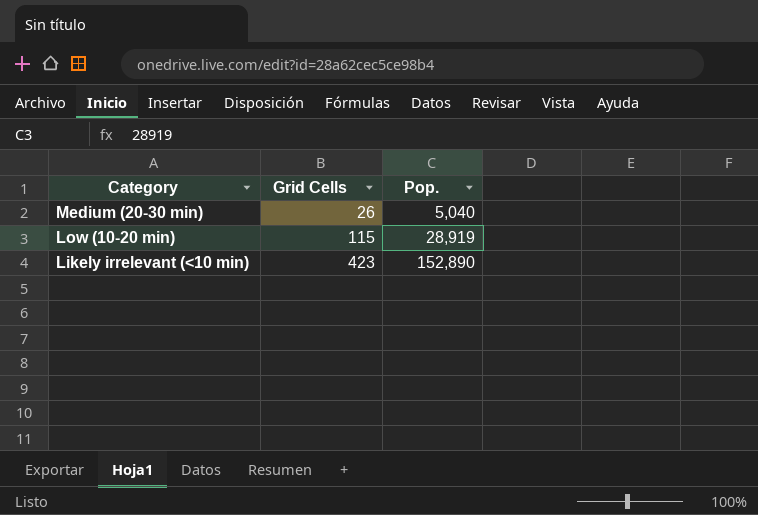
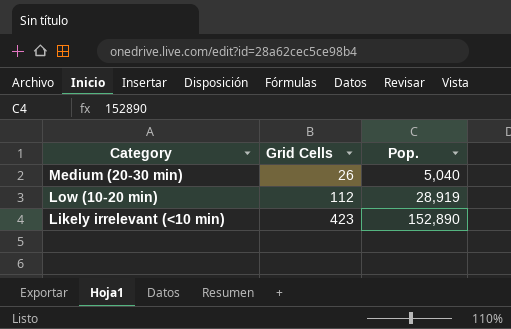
Low (10-20 min) | Grid Cells: 115 -> 112

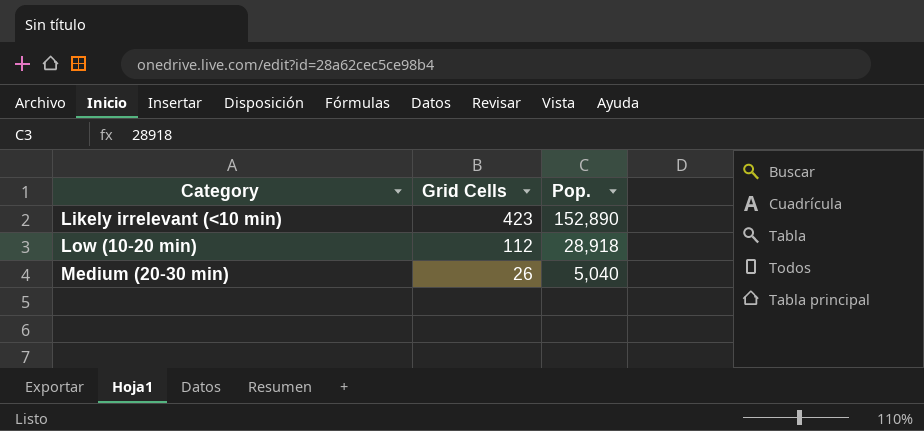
row order: Category descending -> Category ascending
Low (10-20 min) | Pop.: 28,919 -> 28,918

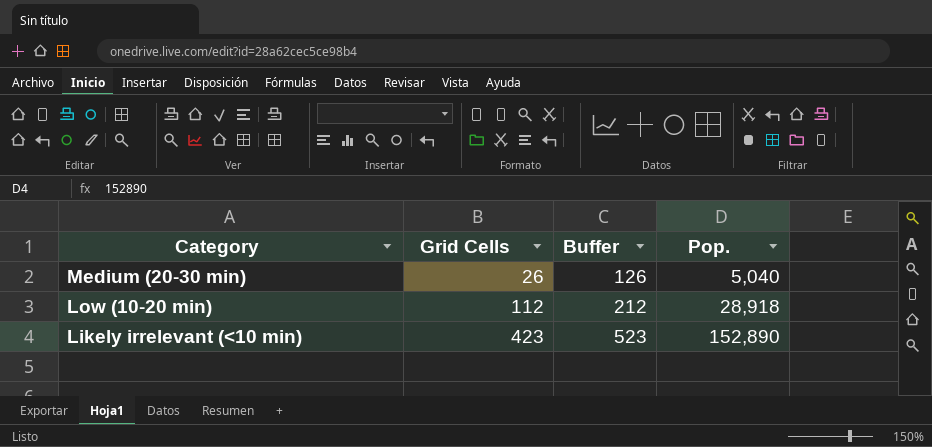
row order: Category ascending -> Category descending
column Buffer | formula: none -> [Grid Cells] + 100

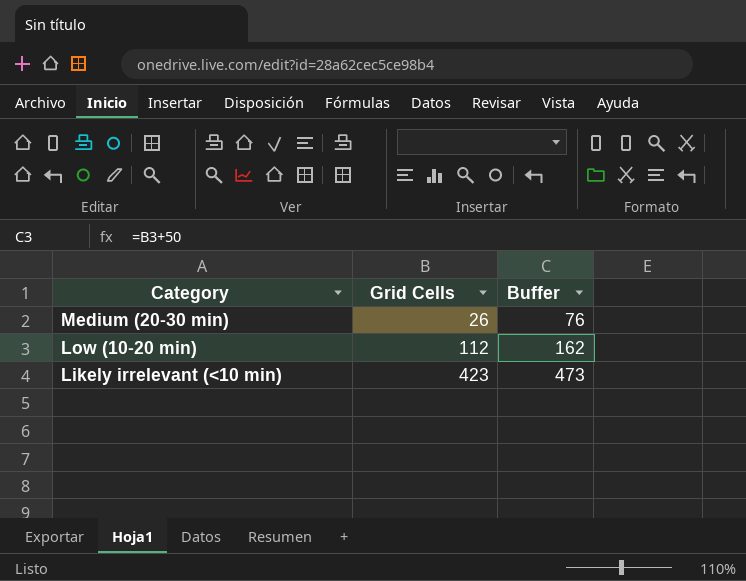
column Pop. | position: 4 -> none
column Buffer | formula: [Grid Cells] + 100 -> [Grid Cells] + 50

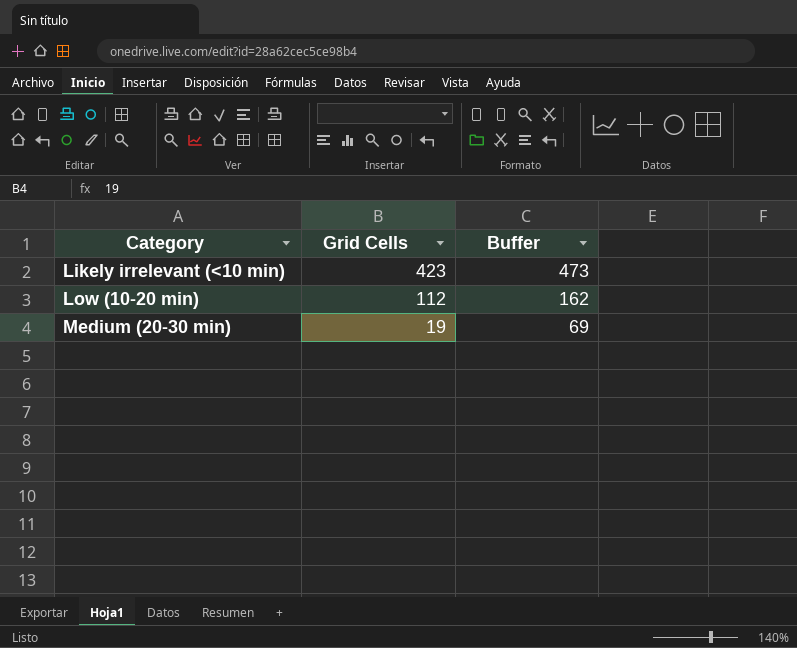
row order: Category descending -> Category ascending
Medium (20-30 min) | Grid Cells: 26 -> 19
Medium (20-30 min) | Buffer: 76 -> 69

